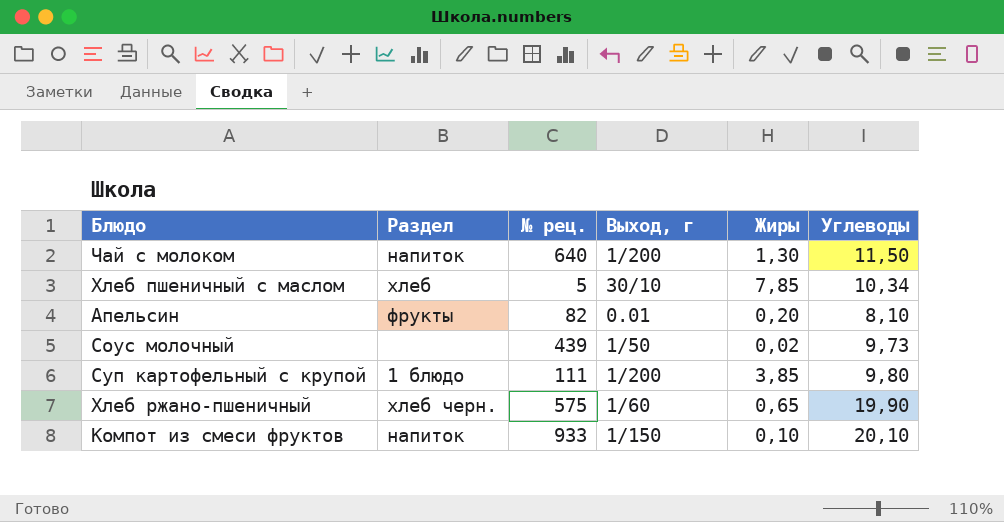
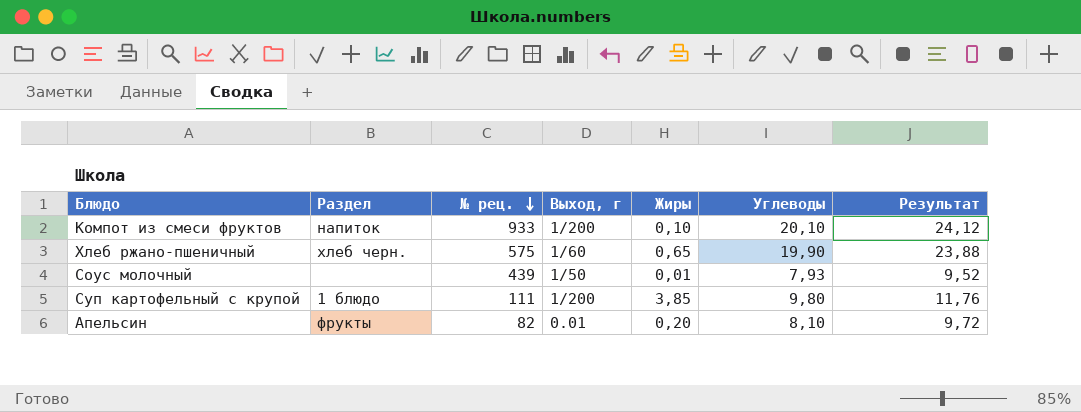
row order: none -> № рец. descending
column Результат | formula: none -> [Углеводы] * 1,2
row Чай с молоком: напиток | 640 | 1/200 | 1,30 | 11,50 -> none
row Хлеб пшеничный с маслом: хлеб | 5 | 30/10 | 7,85 | 10,34 -> none
Компот из смеси фруктов | Выход, г: 1/150 -> 1/200
Соус молочный | Жиры: 0,02 -> 0,01
Соус молочный | Углеводы: 9,73 -> 7,93

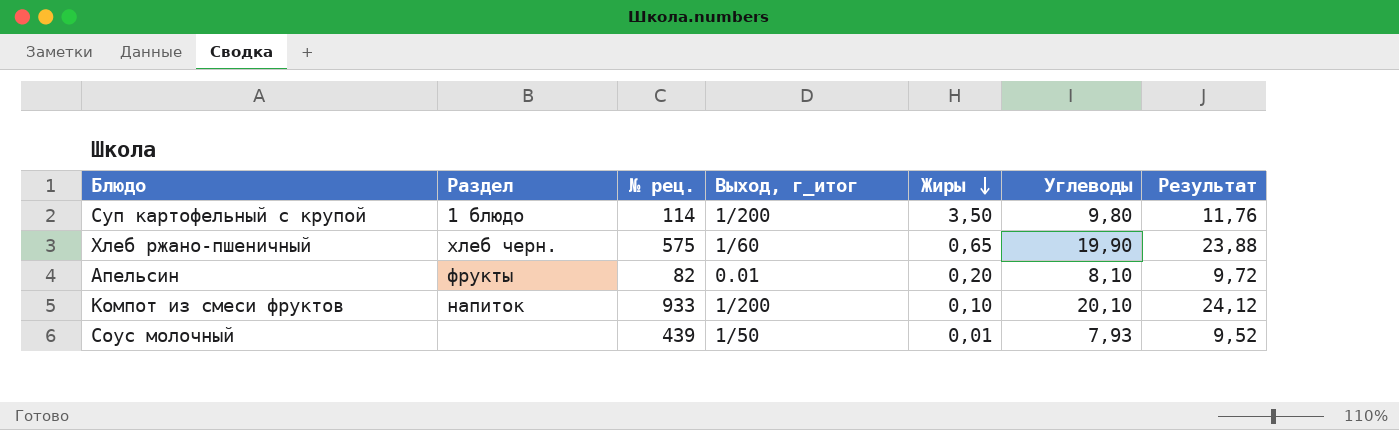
row order: № рец. descending -> Жиры descending
column name: Выход, г -> Выход, г_итог
Суп картофельный с крупой | № рец.: 111 -> 114
Суп картофельный с крупой | Жиры: 3,85 -> 3,50

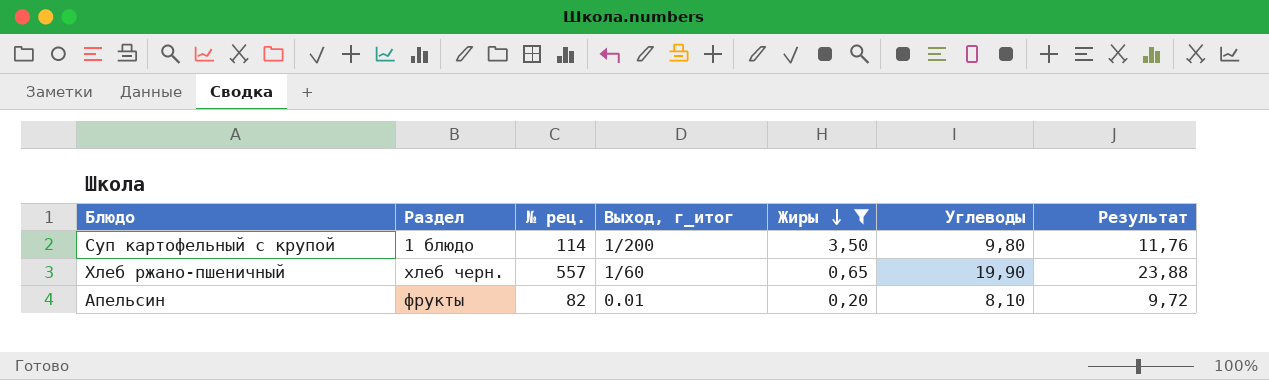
filter: none -> Жиры >= 0,20
Хлеб ржано-пшеничный | № рец.: 575 -> 557

